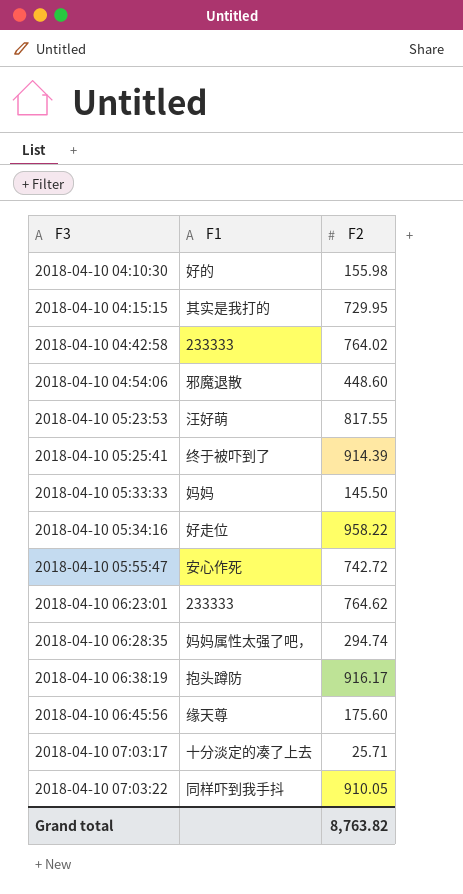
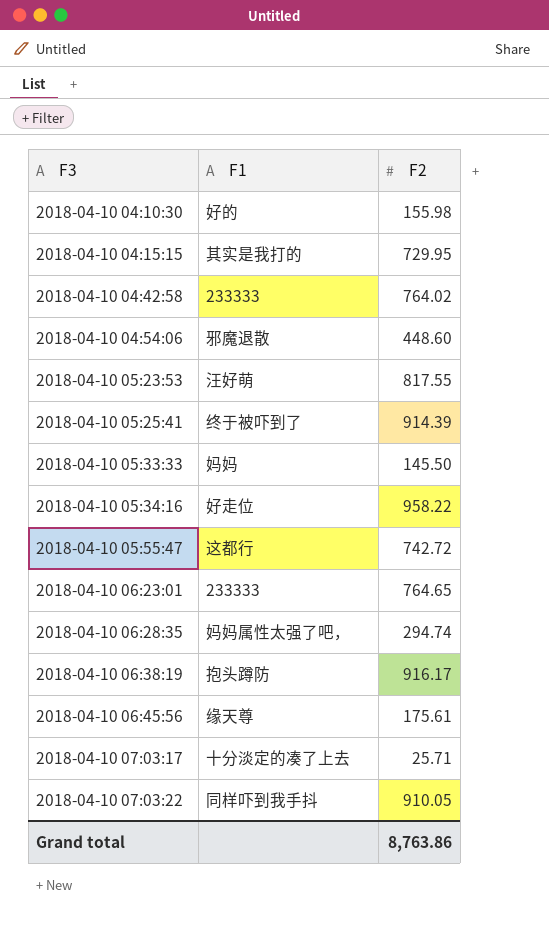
2018-04-10 05:55:47 | F1: 安心作死 -> 这都行
2018-04-10 06:23:01 | F2: 764.62 -> 764.65
2018-04-10 06:45:56 | F2: 175.60 -> 175.61
Grand total | F2: 8,763.82 -> 8,763.86

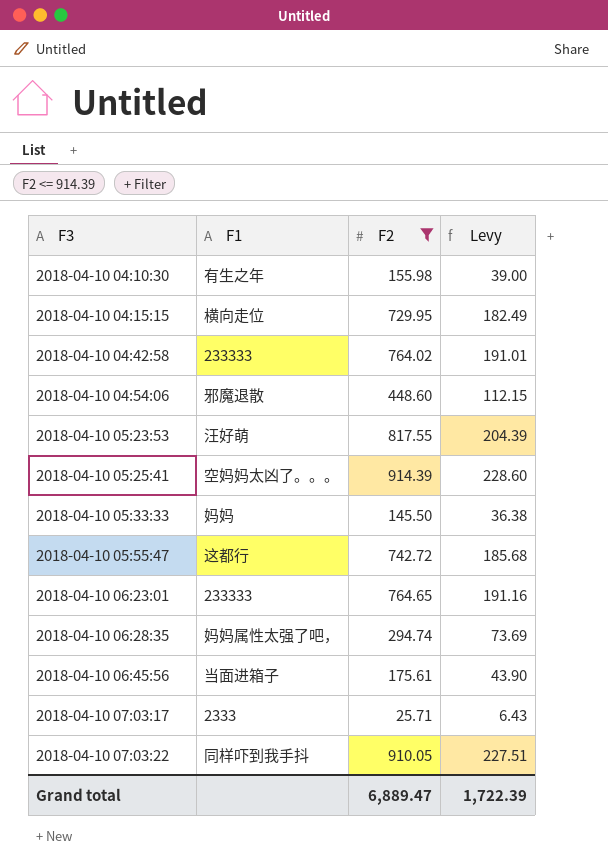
filter: none -> F2 <= 914.39
column Levy | formula: none -> [F2] * 0.25
2018-04-10 04:10:30 | F1: 好的 -> 有生之年
2018-04-10 04:15:15 | F1: 其实是我打的 -> 横向走位
2018-04-10 05:25:41 | F1: 终于被吓到了 -> 空妈妈太凶了。。。
2018-04-10 06:45:56 | F1: 缘天尊 -> 当面进箱子
2018-04-10 07:03:17 | F1: 十分淡定的凑了上去 -> 2333
Grand total | F2: 8,763.86 -> 6,889.47

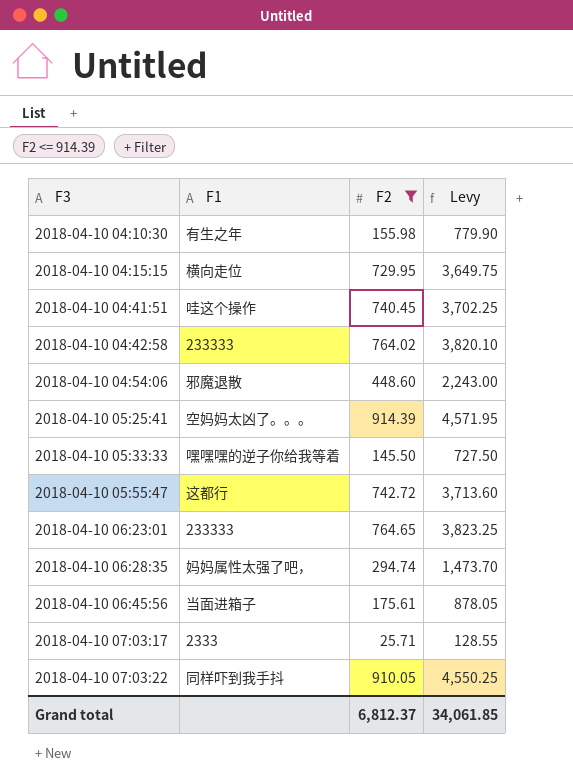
column Levy | formula: [F2] * 0.25 -> [F2] * 5
row 2018-04-10 05:23:53: 汪好萌 | 817.55 | 204.39 -> none
row 2018-04-10 04:41:51: none -> 哇这个操作 | 740.45 | 3,702.25
2018-04-10 05:33:33 | F1: 妈妈 -> 嘿嘿嘿的逆子你给我等着
Grand total | F2: 6,889.47 -> 6,812.37
Grand total | Levy: 1,722.39 -> 34,061.85

